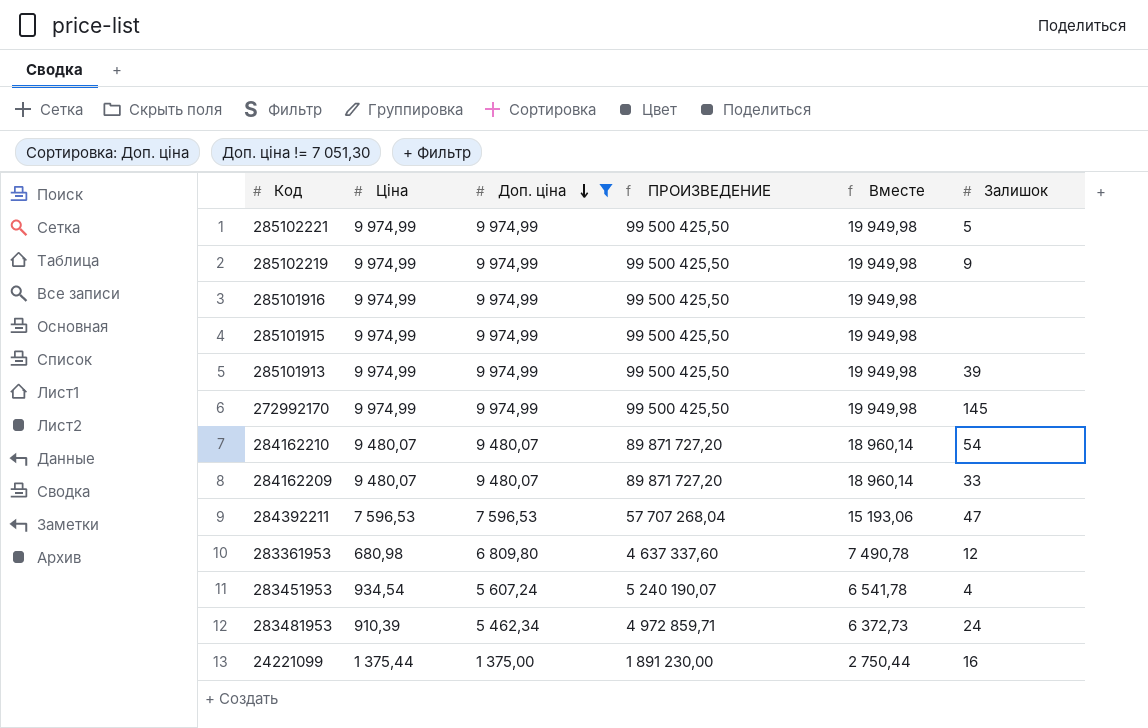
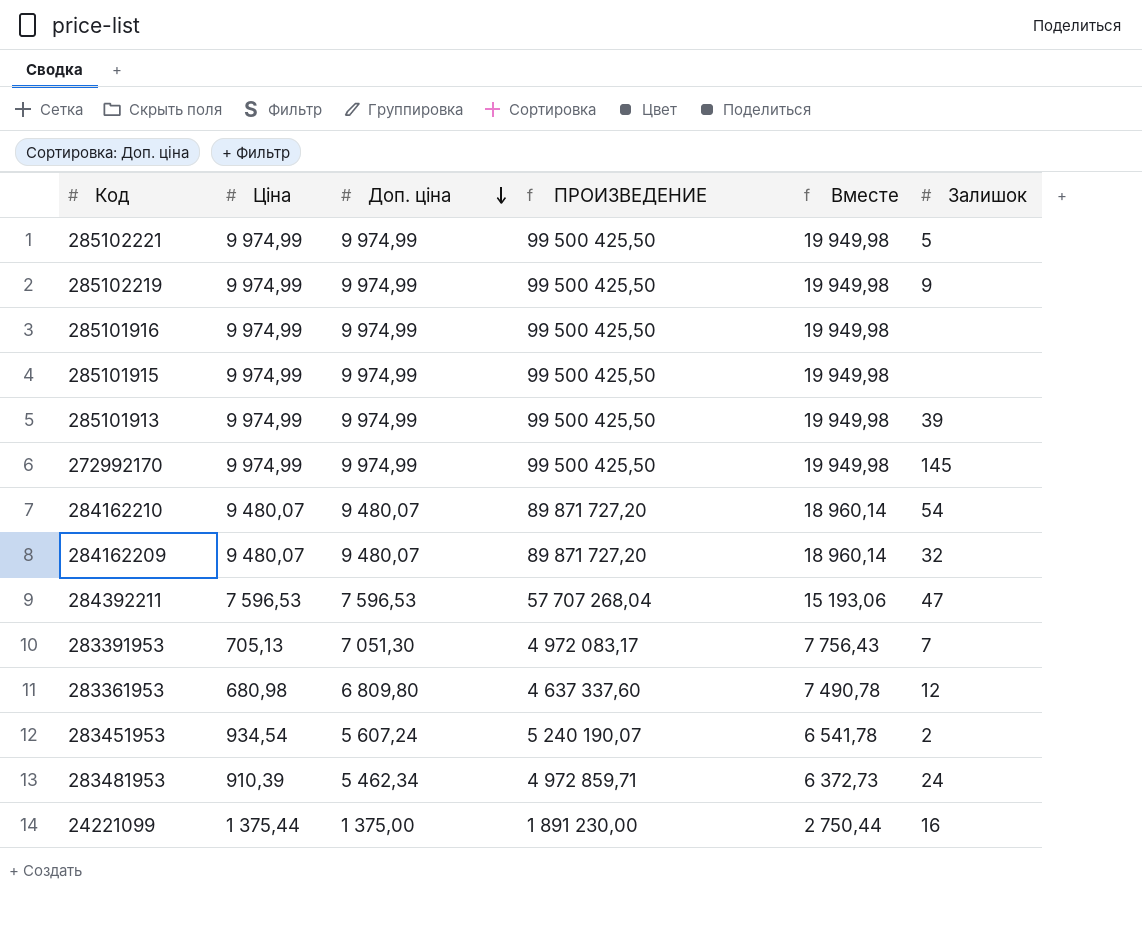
filter: Доп. ціна != 7 051,30 -> none
284162209 | Залишок: 33 -> 32
283451953 | Залишок: 4 -> 2

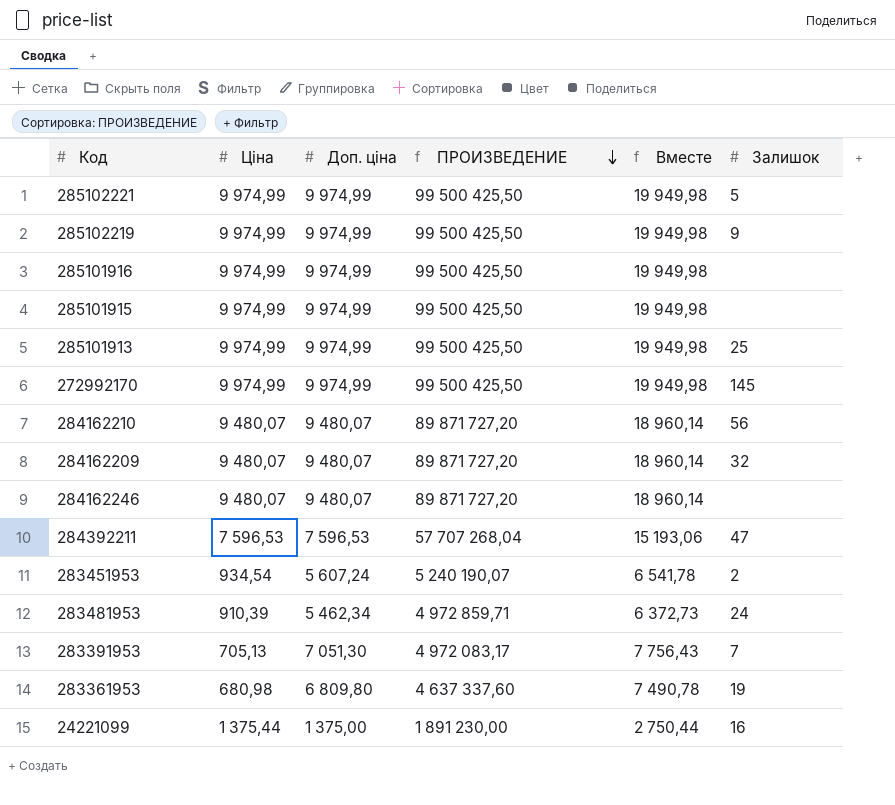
row order: Доп. ціна descending -> ПРОИЗВЕДЕНИЕ descending
285101913 | Залишок: 39 -> 25
284162210 | Залишок: 54 -> 56
row 284162246: none -> 9 480,07 | 9 480,07 | 89 871 727,20 | 18 960,14 | none
283361953 | Залишок: 12 -> 19

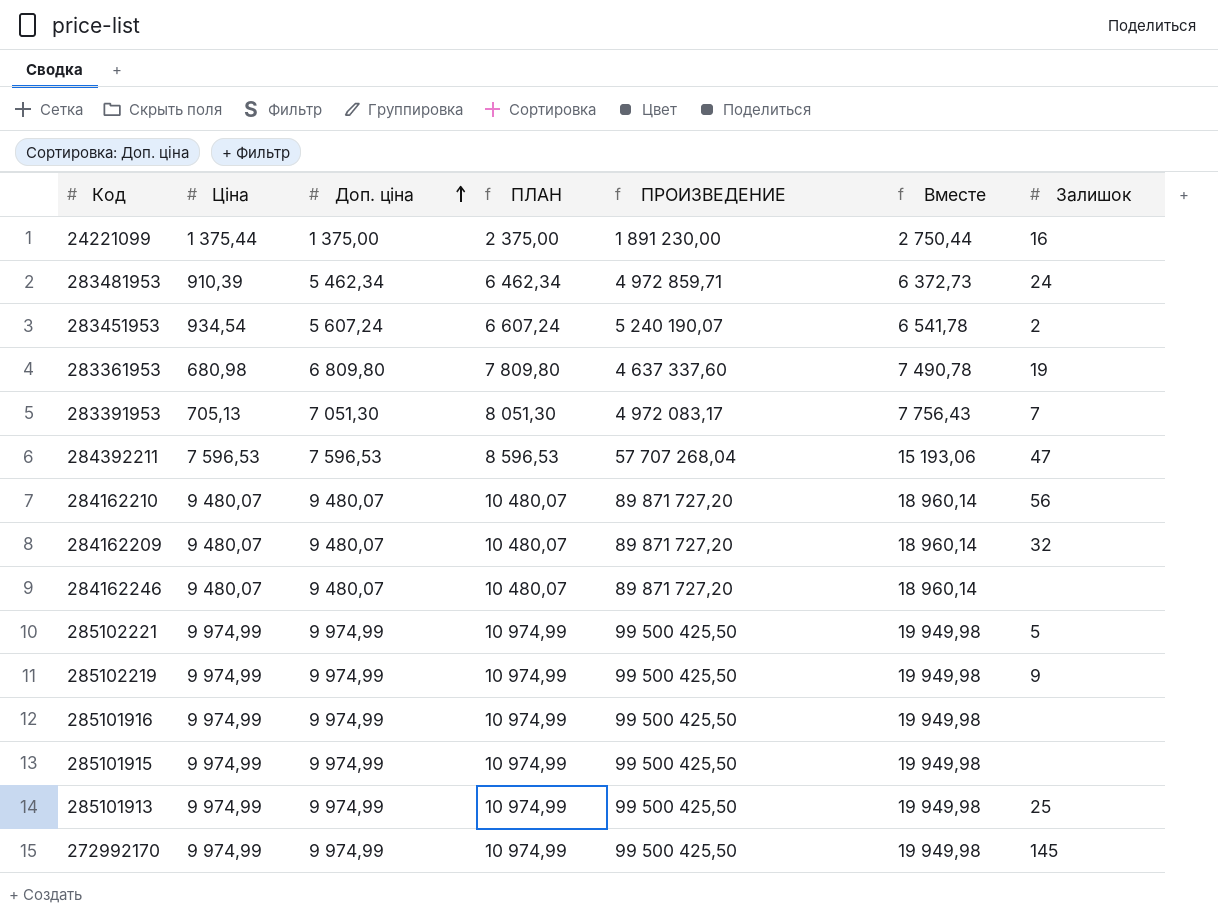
row order: ПРОИЗВЕДЕНИЕ descending -> Доп. ціна ascending
column ПЛАН | formula: none -> [Доп. ціна] + 1000

